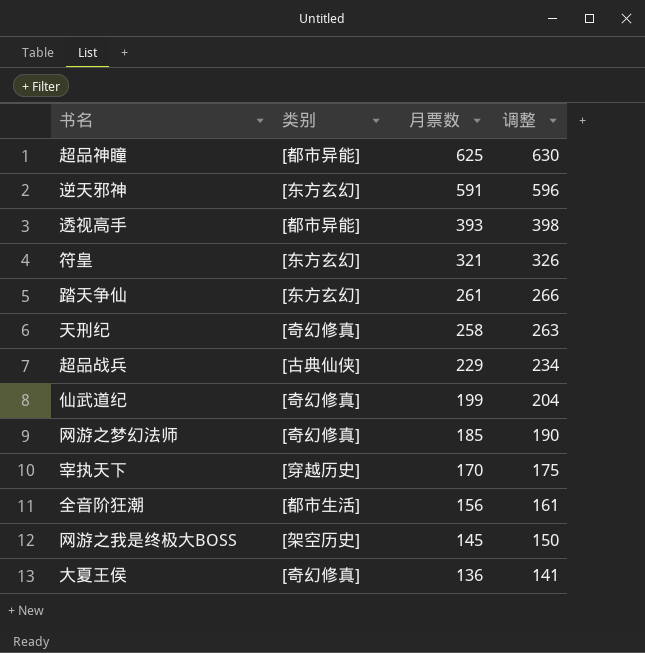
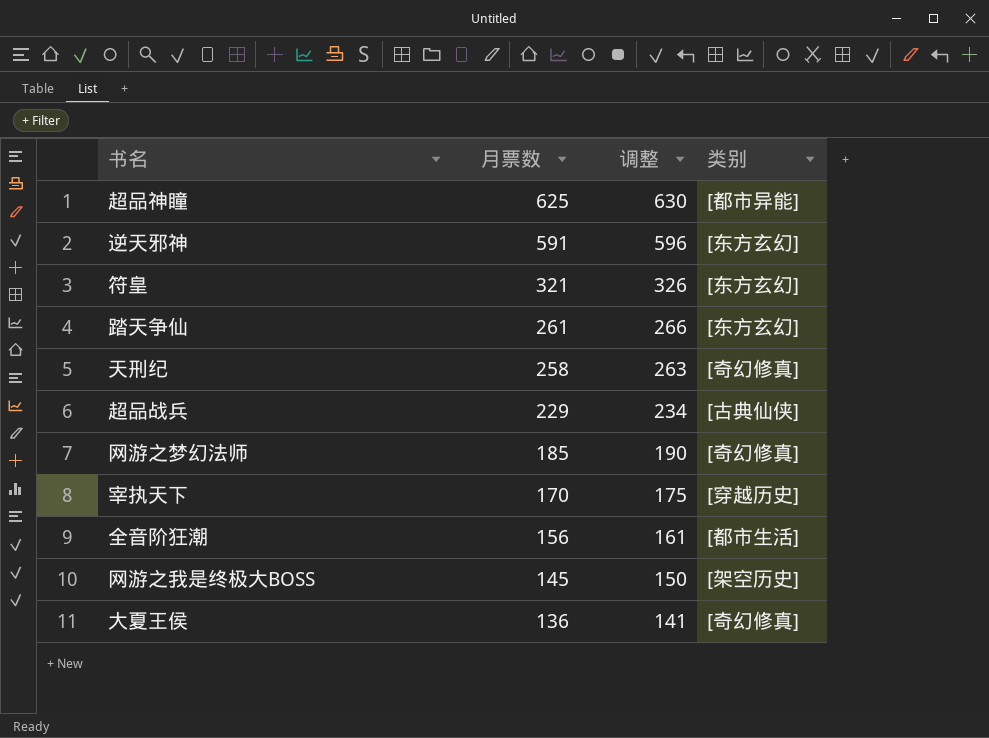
column 类别 | position: 2 -> 4
row 透视高手: [都市异能] | 393 | 398 -> none
row 仙武道纪: [奇幻修真] | 199 | 204 -> none

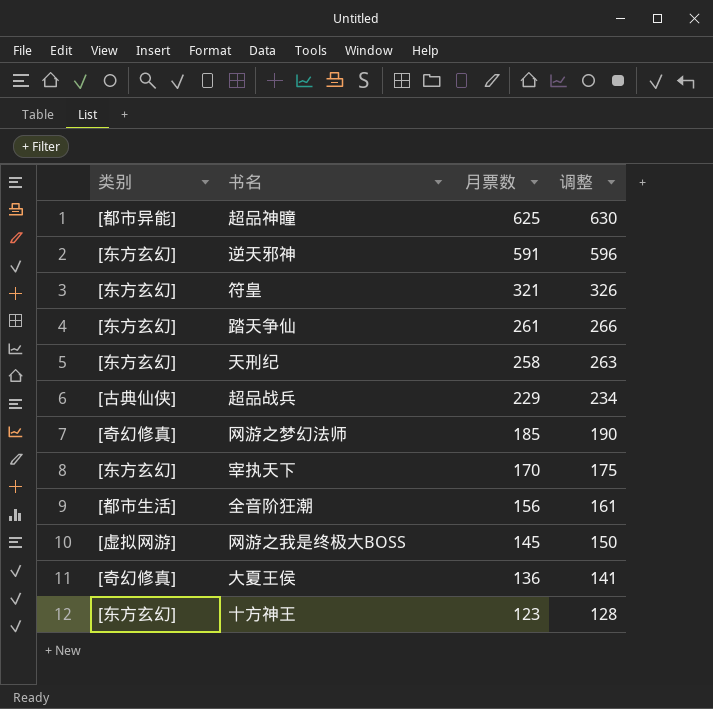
column 类别 | position: 4 -> 1
天刑纪 | 类别: [奇幻修真] -> [东方玄幻]
宰执天下 | 类别: [穿越历史] -> [东方玄幻]
网游之我是终极大BOSS | 类别: [架空历史] -> [虚拟网游]
row 十方神王: none -> [东方玄幻] | 123 | 128

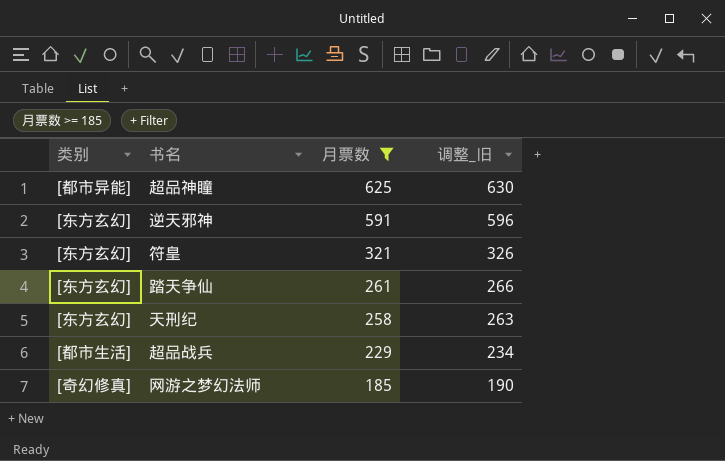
filter: none -> 月票数 >= 185
column name: 调整 -> 调整_旧
超品战兵 | 类别: [古典仙侠] -> [都市生活]

